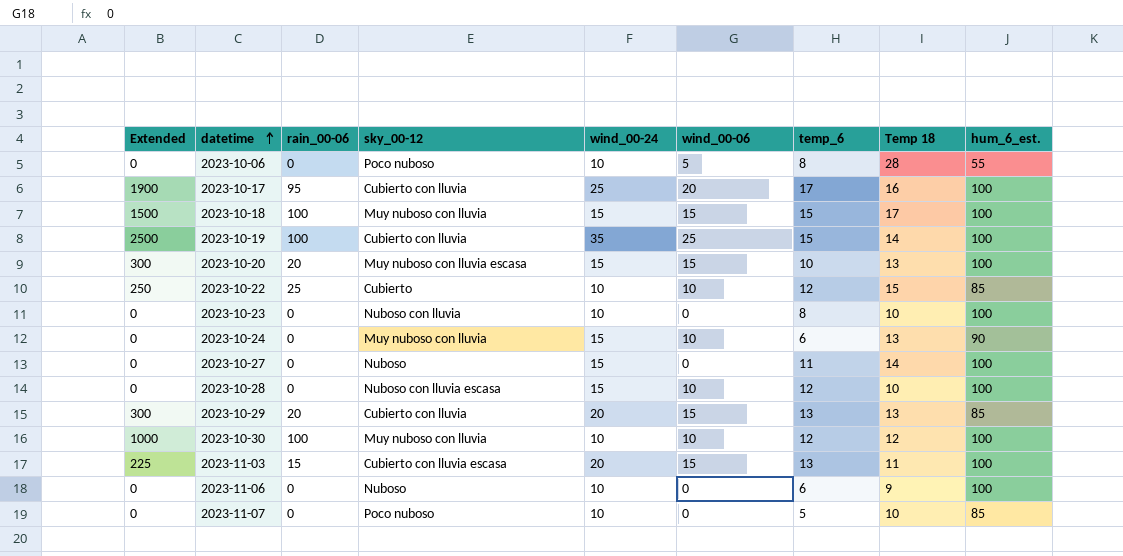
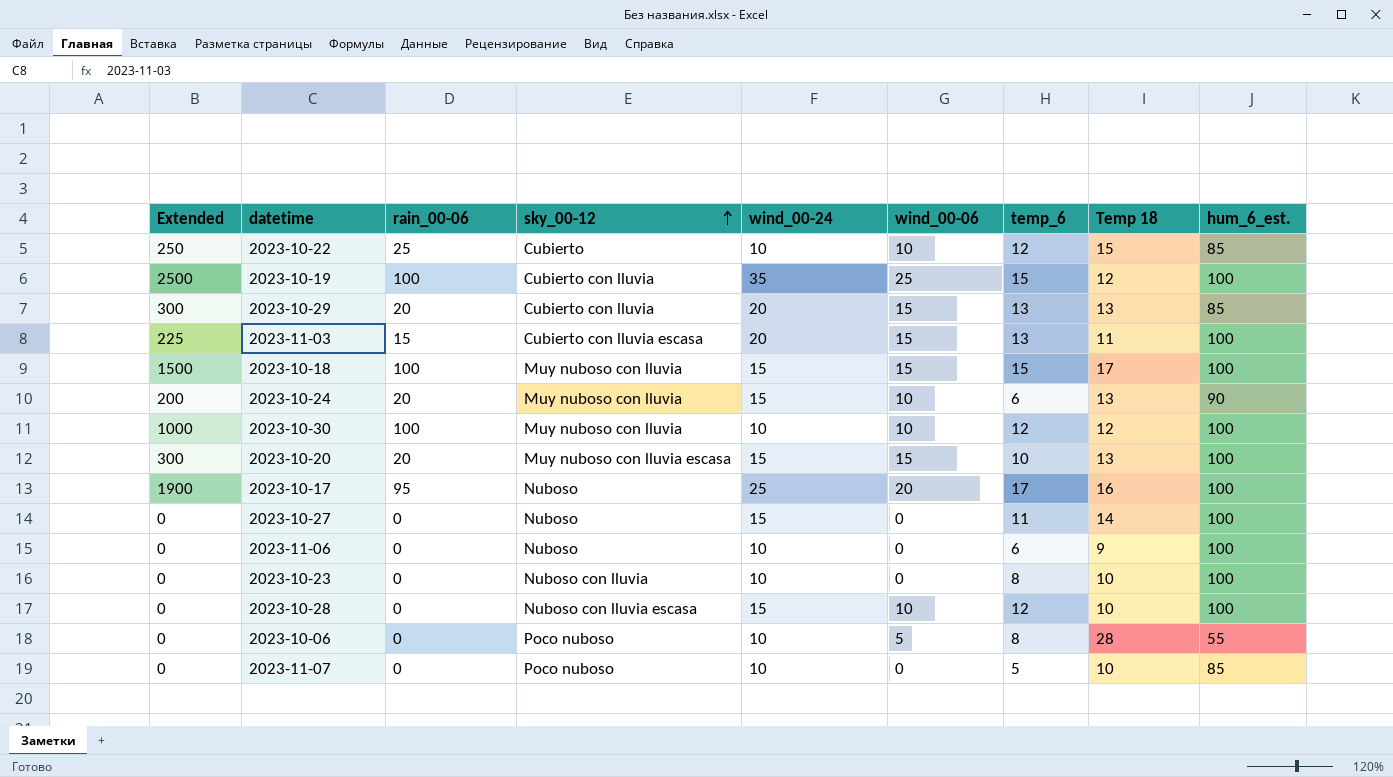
row order: datetime ascending -> sky_00-12 ascending
2023-10-19 | Temp 18: 14 -> 12
2023-10-24 | Extended: 0 -> 200
2023-10-24 | rain_00-06: 0 -> 20
2023-10-17 | sky_00-12: Cubierto con lluvia -> Nuboso

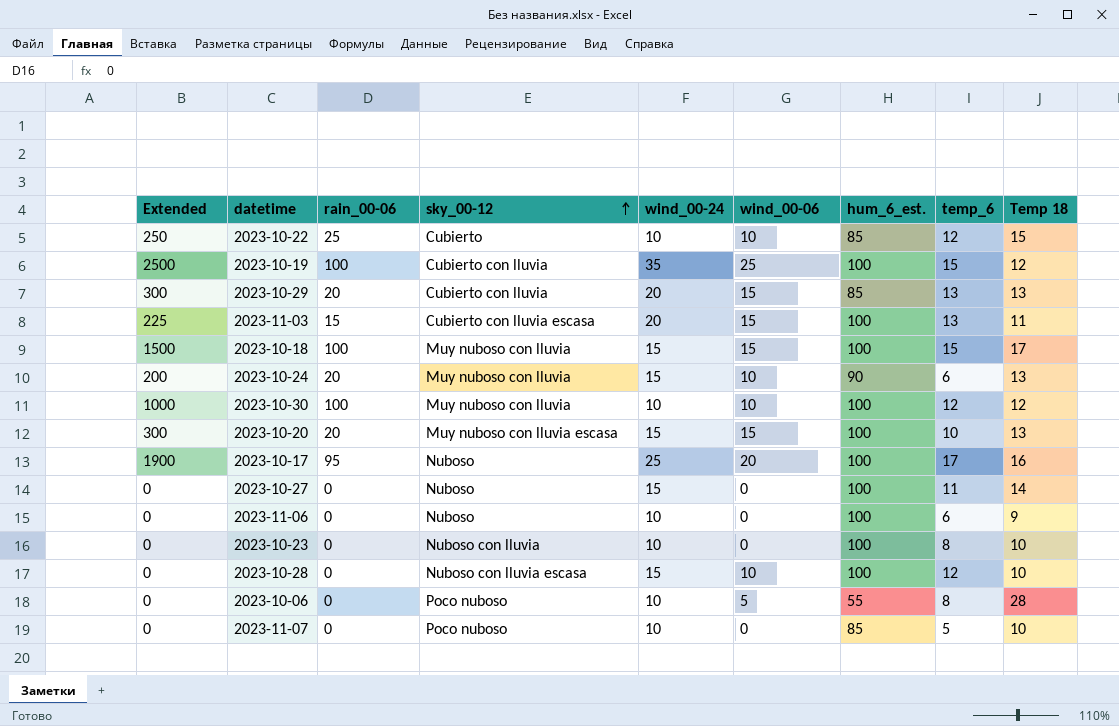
column hum_6_est. | position: 9 -> 7

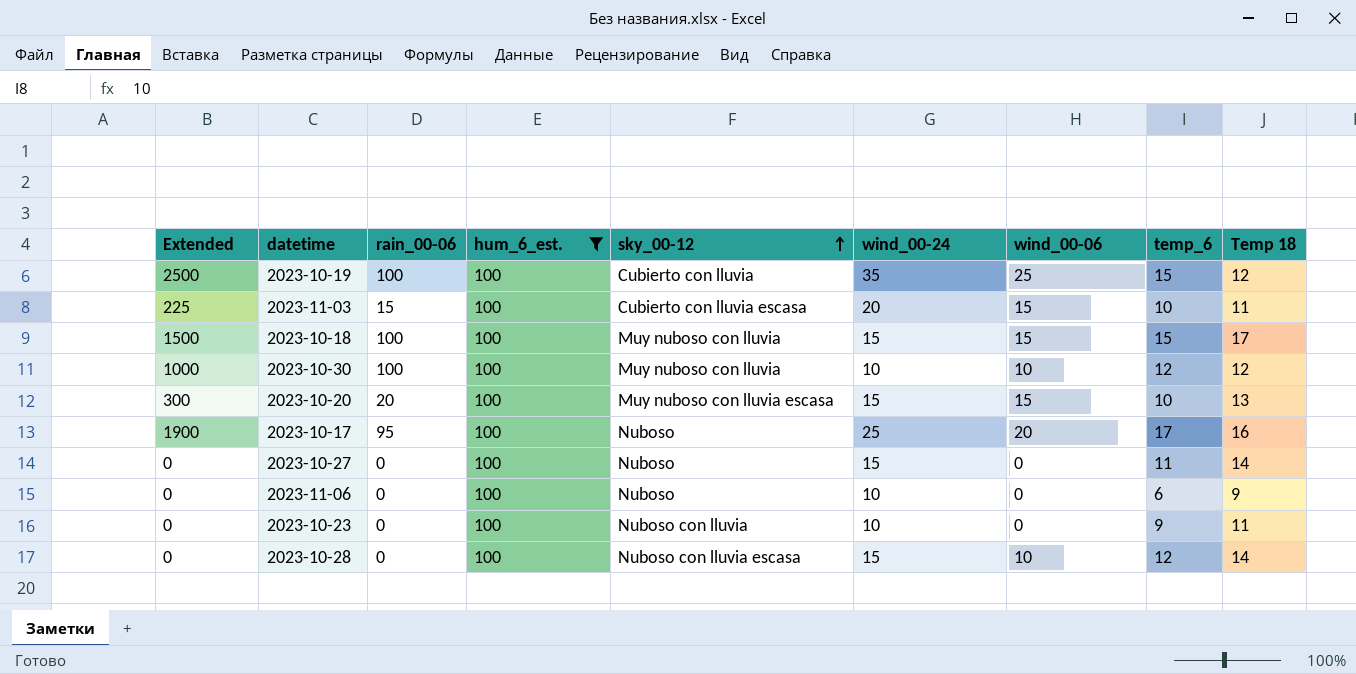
filter: none -> hum_6_est. = 100
column hum_6_est. | position: 7 -> 4
2023-11-03 | temp_6: 13 -> 10
2023-10-23 | temp_6: 8 -> 9
2023-10-23 | Temp 18: 10 -> 11
2023-10-28 | Temp 18: 10 -> 14

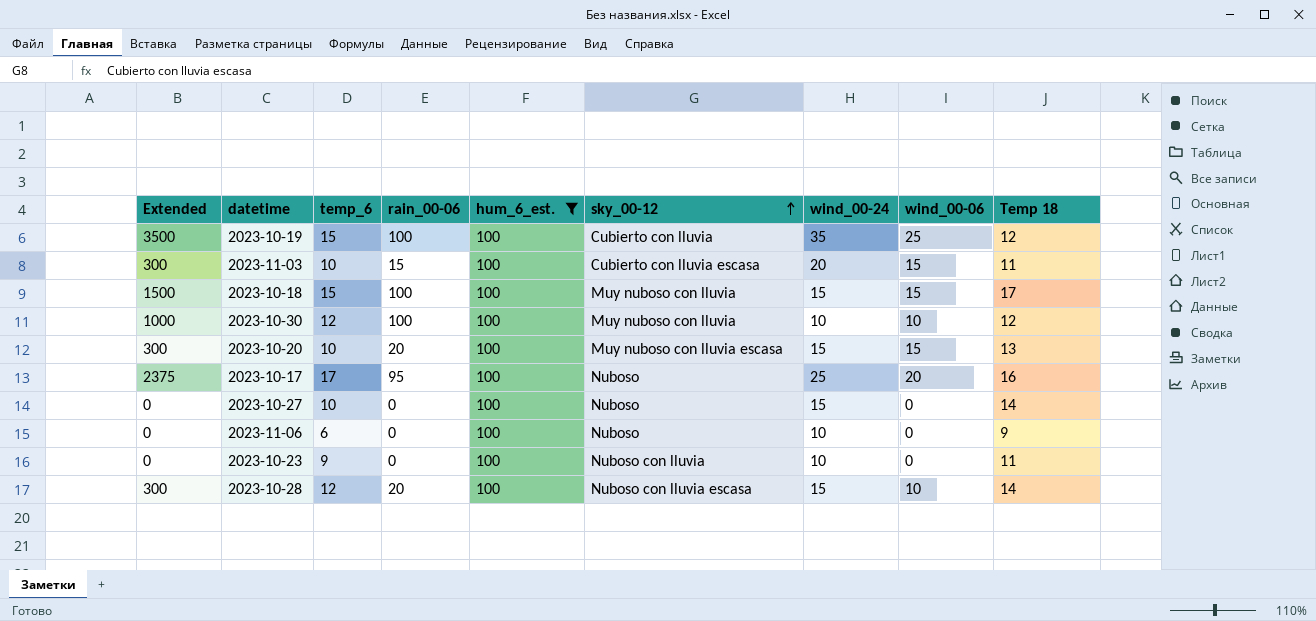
column Extended | formula: [rain_00-06] * [wind_00-06] -> [rain_00-06] * [wind_00-24]
column temp_6 | position: 8 -> 3
2023-10-27 | temp_6: 11 -> 10
2023-10-28 | rain_00-06: 0 -> 20

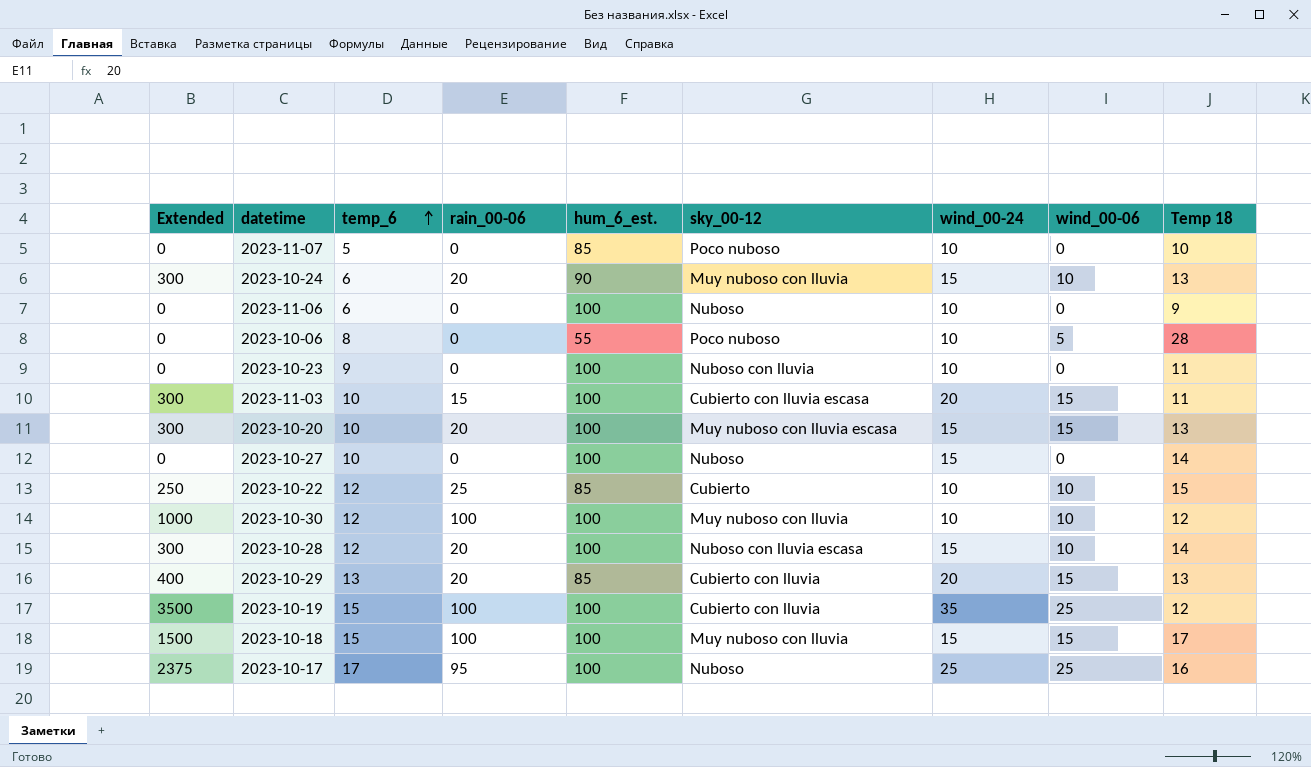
filter: hum_6_est. = 100 -> none
row order: sky_00-12 ascending -> temp_6 ascending
2023-10-17 | wind_00-06: 20 -> 25

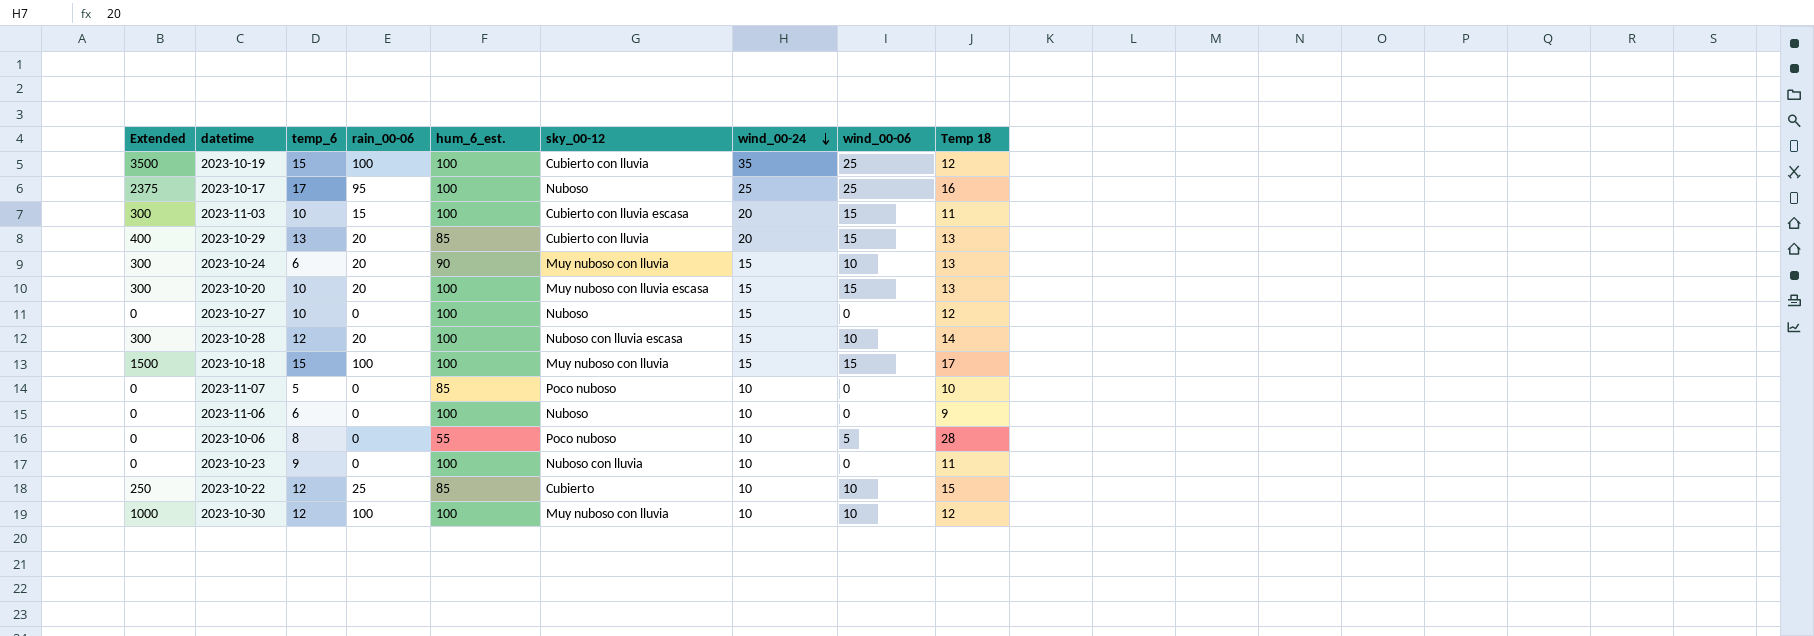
row order: temp_6 ascending -> wind_00-24 descending
2023-10-27 | Temp 18: 14 -> 12

